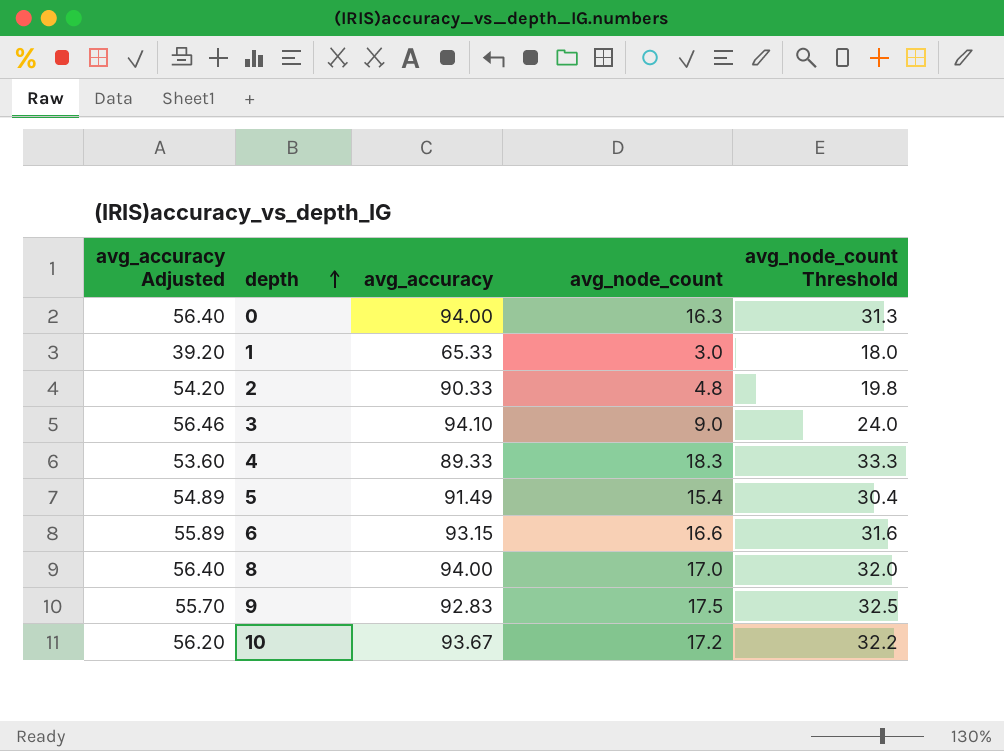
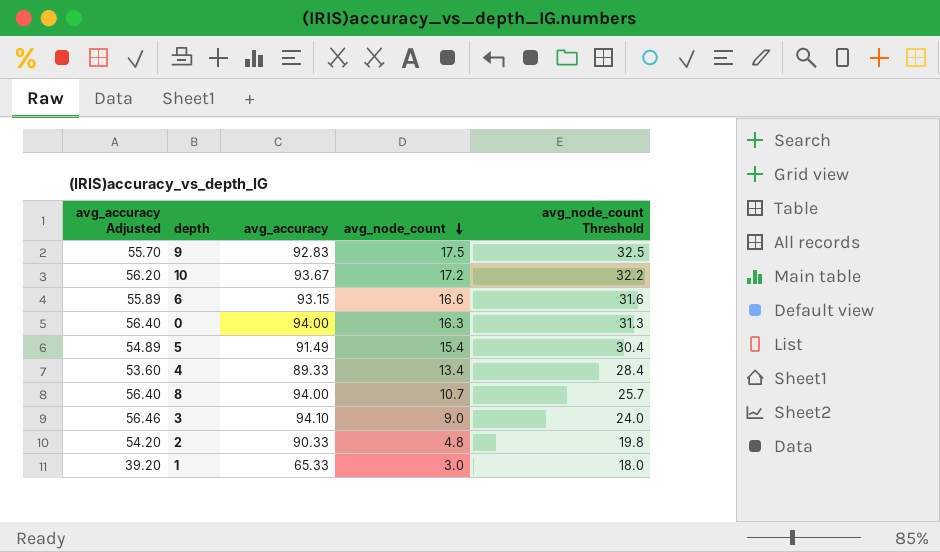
row order: depth ascending -> avg_node_count descending
4 | avg_node_count: 18.3 -> 13.4
4 | avg_node_count Threshold: 33.3 -> 28.4
8 | avg_node_count: 17.0 -> 10.7
8 | avg_node_count Threshold: 32.0 -> 25.7

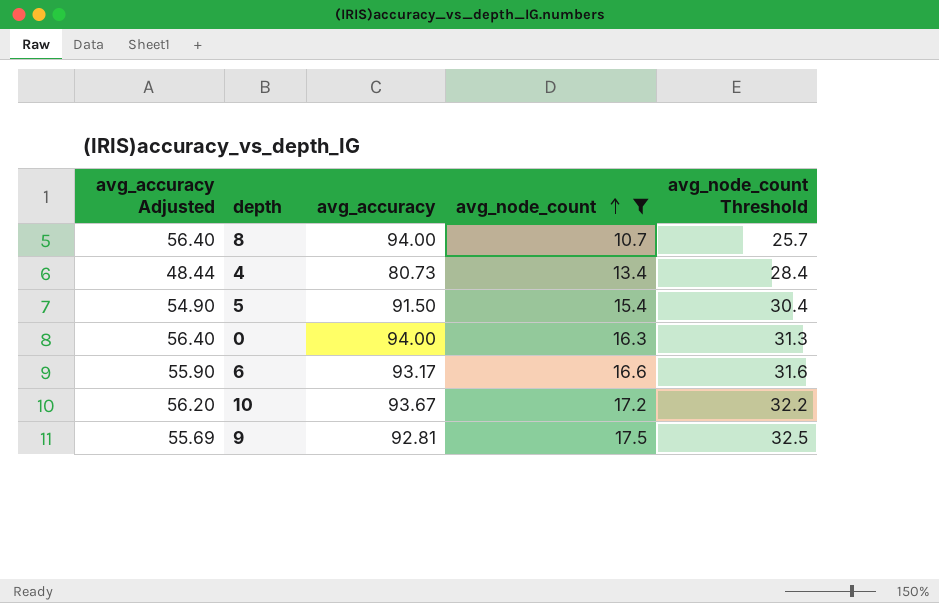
filter: none -> avg_node_count >= 10.7
row order: avg_node_count descending -> avg_node_count ascending
4 | avg_accuracy Adjusted: 53.60 -> 48.44
4 | avg_accuracy: 89.33 -> 80.73
5 | avg_accuracy Adjusted: 54.89 -> 54.90
5 | avg_accuracy: 91.49 -> 91.50
6 | avg_accuracy Adjusted: 55.89 -> 55.90
6 | avg_accuracy: 93.15 -> 93.17
9 | avg_accuracy Adjusted: 55.70 -> 55.69
9 | avg_accuracy: 92.83 -> 92.81

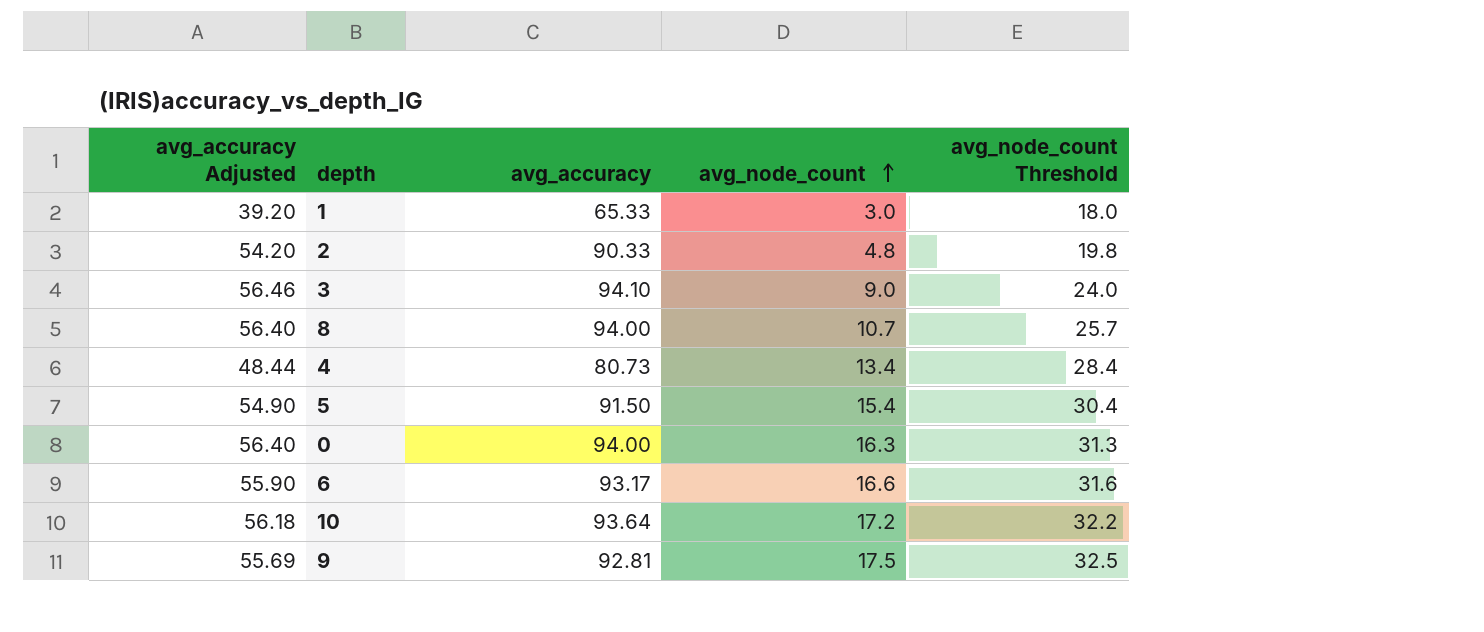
filter: avg_node_count >= 10.7 -> none
10 | avg_accuracy Adjusted: 56.20 -> 56.18
10 | avg_accuracy: 93.67 -> 93.64

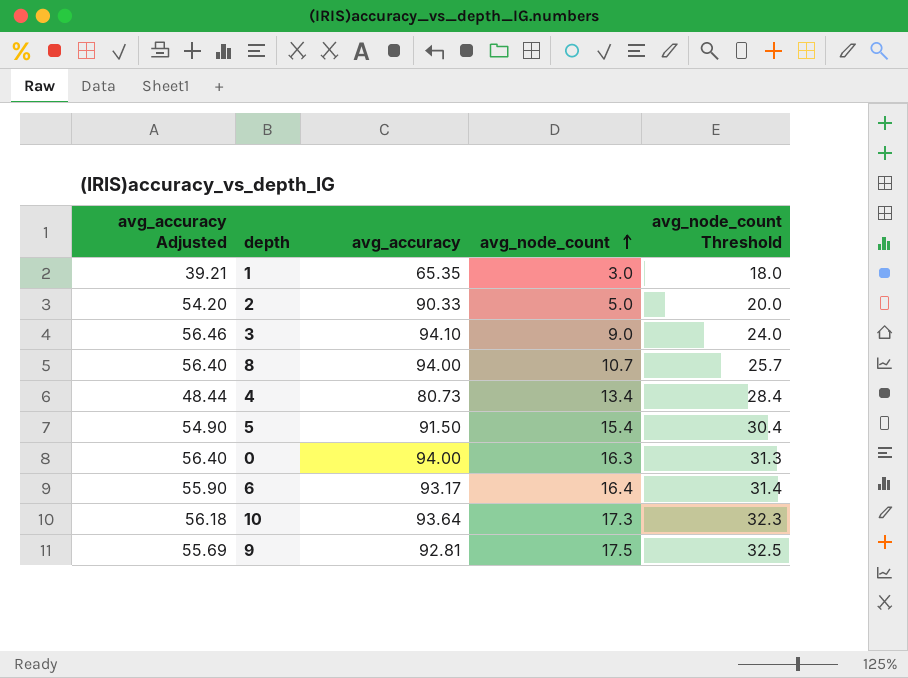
1 | avg_accuracy Adjusted: 39.20 -> 39.21
1 | avg_accuracy: 65.33 -> 65.35
2 | avg_node_count: 4.8 -> 5.0
2 | avg_node_count Threshold: 19.8 -> 20.0
6 | avg_node_count: 16.6 -> 16.4
6 | avg_node_count Threshold: 31.6 -> 31.4
10 | avg_node_count: 17.2 -> 17.3
10 | avg_node_count Threshold: 32.2 -> 32.3

